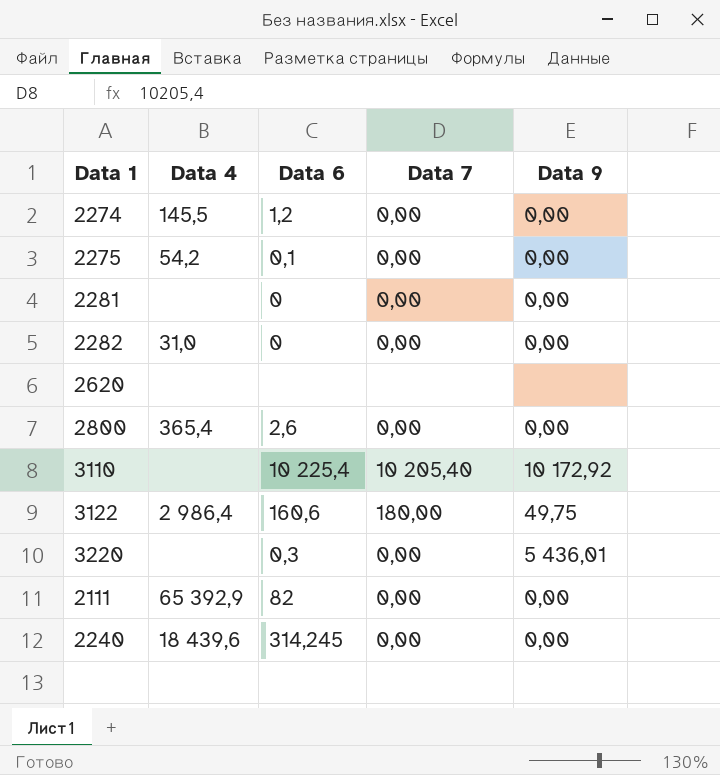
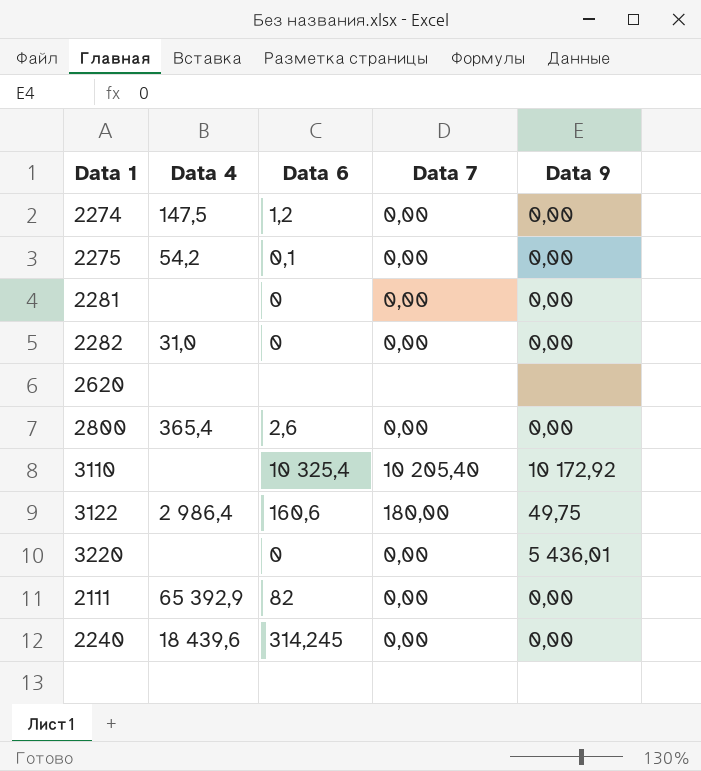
2274 | Data 4: 145,5 -> 147,5
3110 | Data 6: 10 225,4 -> 10 325,4
3220 | Data 6: 0,3 -> 0

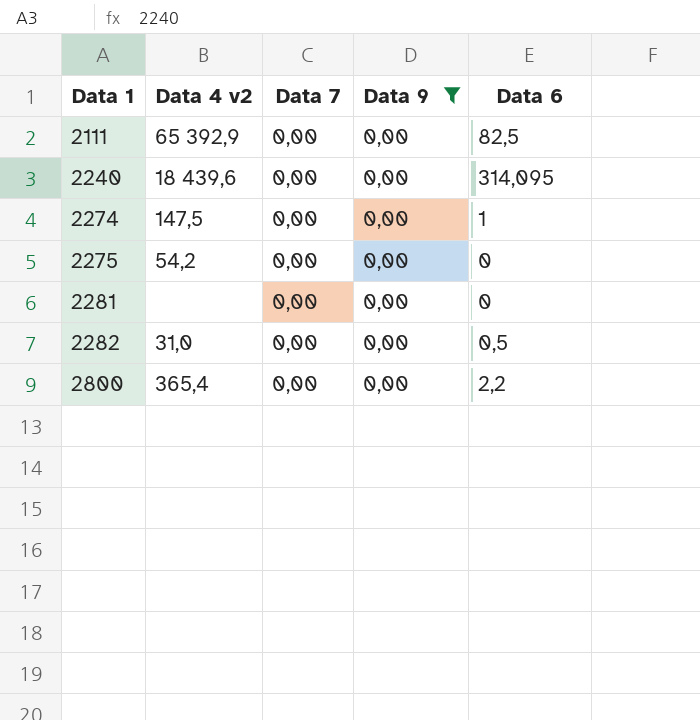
filter: none -> Data 9 = 0,00
row order: none -> Data 1 ascending
column name: Data 4 -> Data 4 v2
column Data 6 | position: 3 -> 5
2111 | Data 6: 82 -> 82,5
2240 | Data 6: 314,245 -> 314,095
2274 | Data 6: 1,2 -> 1
2275 | Data 6: 0,1 -> 0
2282 | Data 6: 0 -> 0,5
2800 | Data 6: 2,6 -> 2,2

